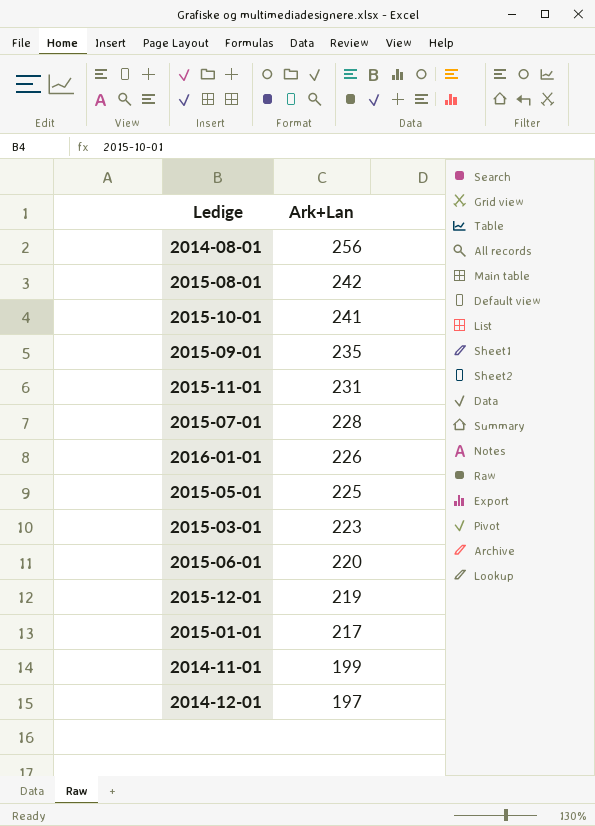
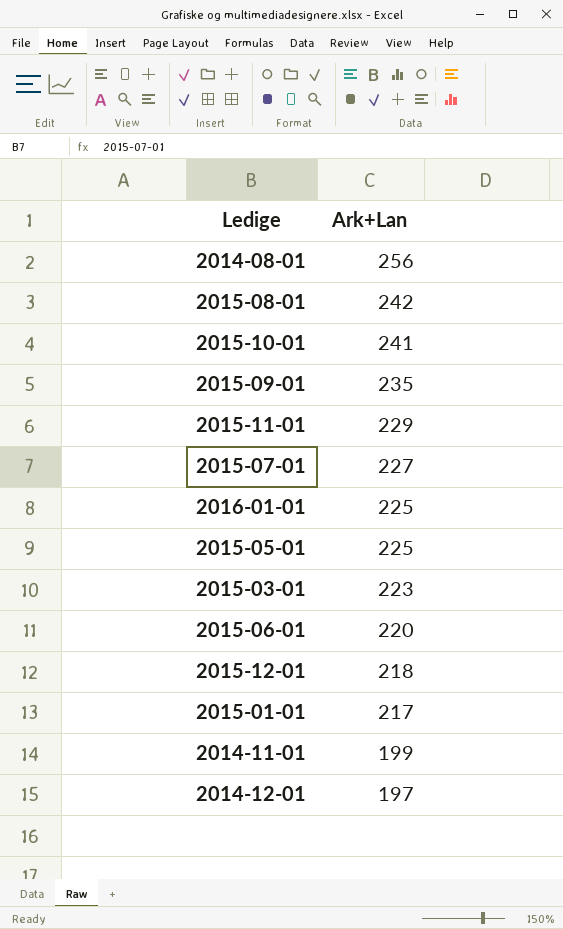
2015-11-01 | Ark+Lan: 231 -> 229
2015-07-01 | Ark+Lan: 228 -> 227
2016-01-01 | Ark+Lan: 226 -> 225
2015-12-01 | Ark+Lan: 219 -> 218

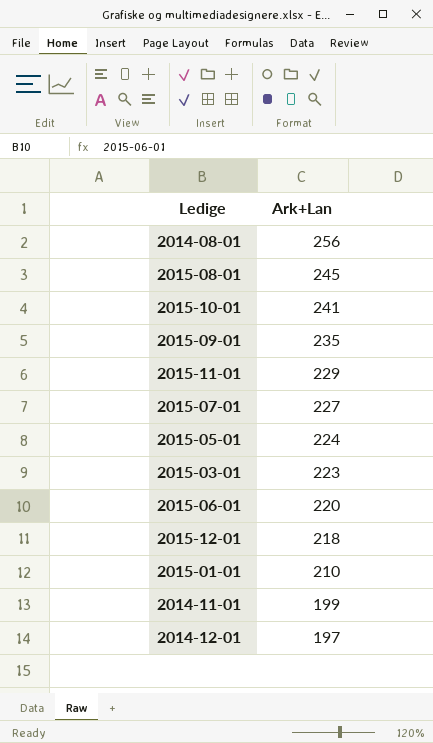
row 2016-01-01: 225 -> none
2015-08-01 | Ark+Lan: 242 -> 245
2015-05-01 | Ark+Lan: 225 -> 224
2015-01-01 | Ark+Lan: 217 -> 210

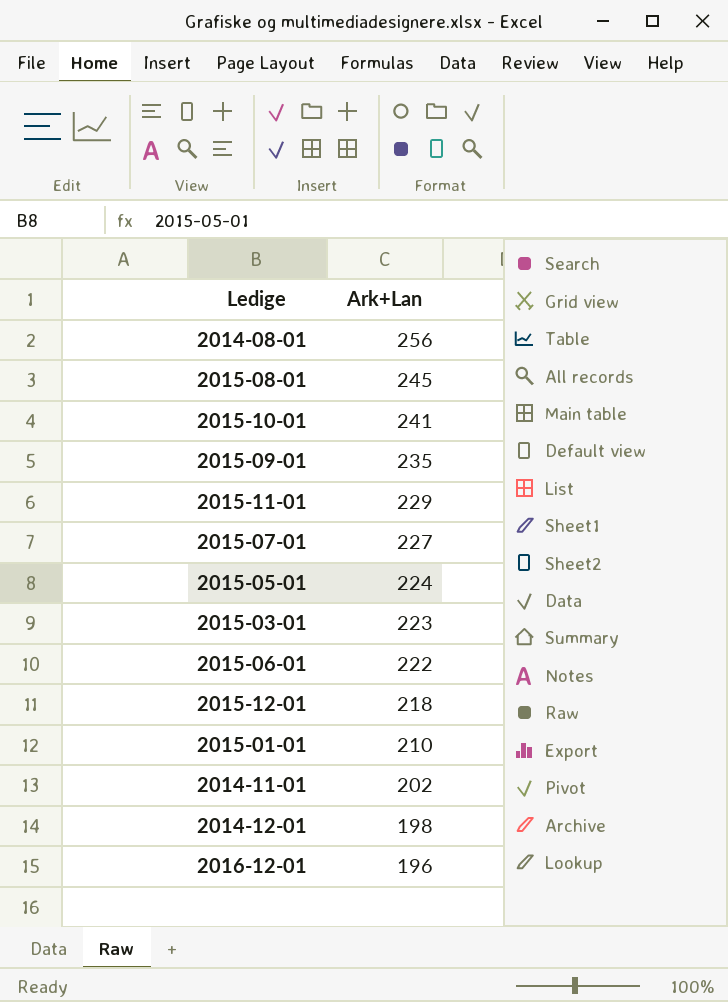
2015-06-01 | Ark+Lan: 220 -> 222
2014-11-01 | Ark+Lan: 199 -> 202
2014-12-01 | Ark+Lan: 197 -> 198
row 2016-12-01: none -> 196

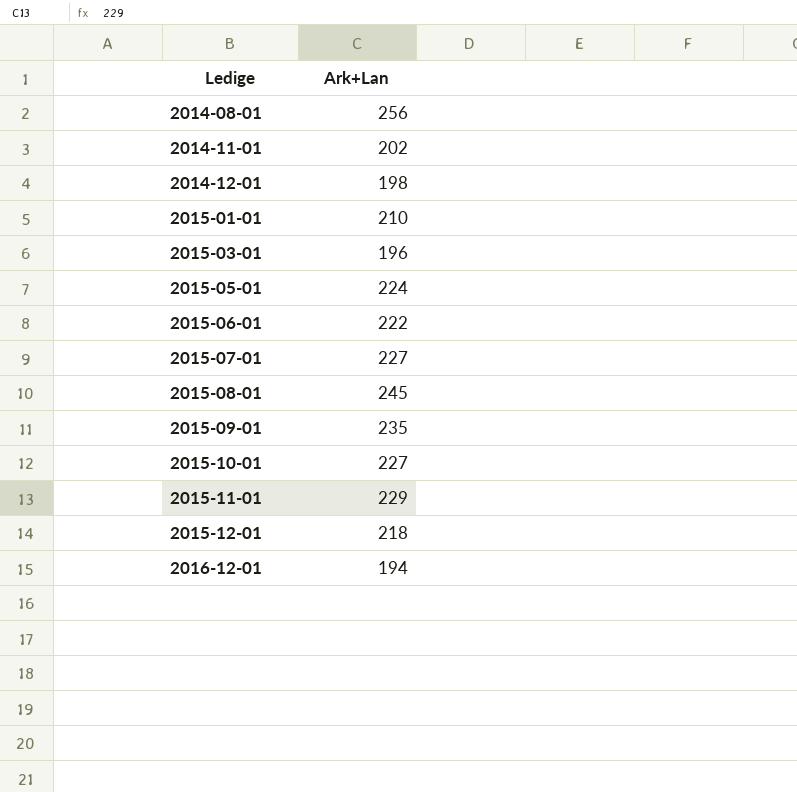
row order: Ark+Lan descending -> Ledige ascending
2015-03-01 | Ark+Lan: 223 -> 196
2015-10-01 | Ark+Lan: 241 -> 227
2016-12-01 | Ark+Lan: 196 -> 194

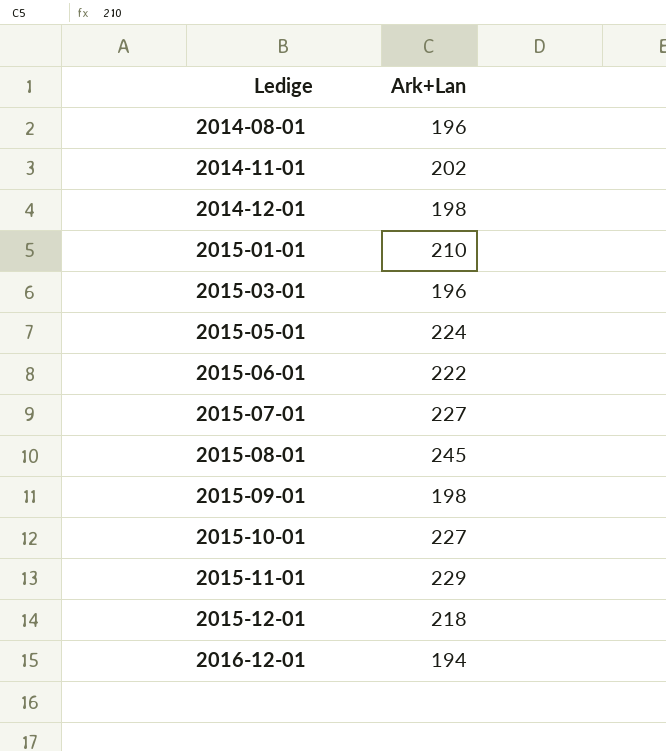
2014-08-01 | Ark+Lan: 256 -> 196
2015-09-01 | Ark+Lan: 235 -> 198

